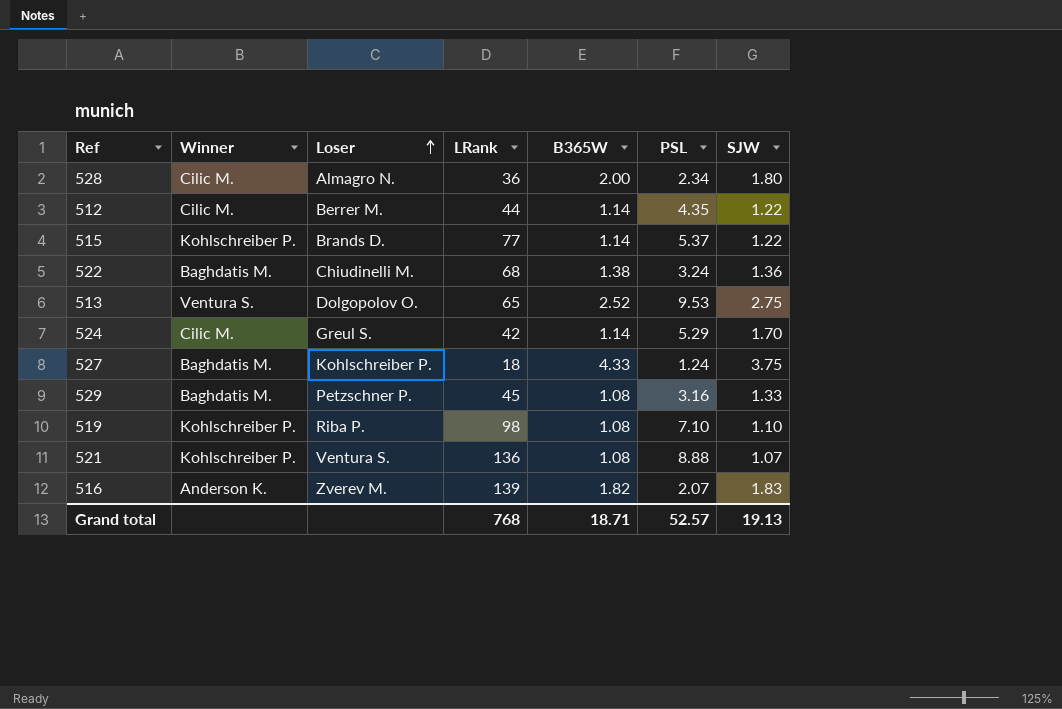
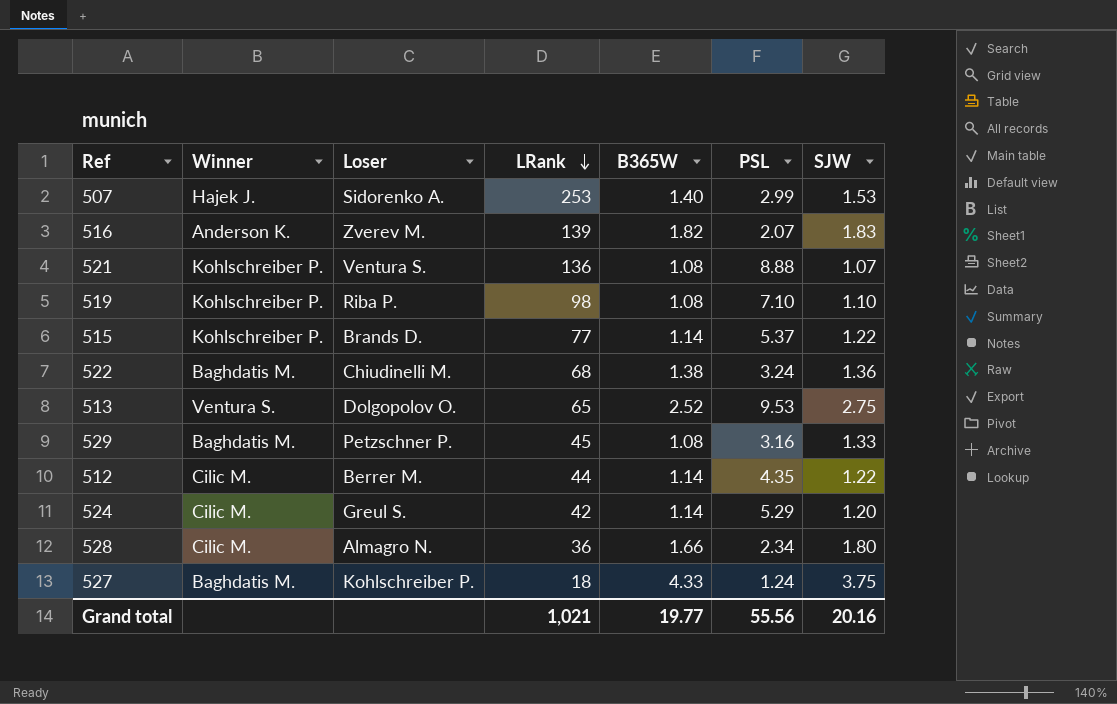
row order: Loser ascending -> LRank descending
row 507: none -> Hajek J. | Sidorenko A. | 253 | 1.40 | 2.99 | 1.53
524 | SJW: 1.70 -> 1.20
528 | B365W: 2.00 -> 1.66
Grand total | LRank: 768 -> 1,021
Grand total | B365W: 18.71 -> 19.77
Grand total | PSL: 52.57 -> 55.56
Grand total | SJW: 19.13 -> 20.16

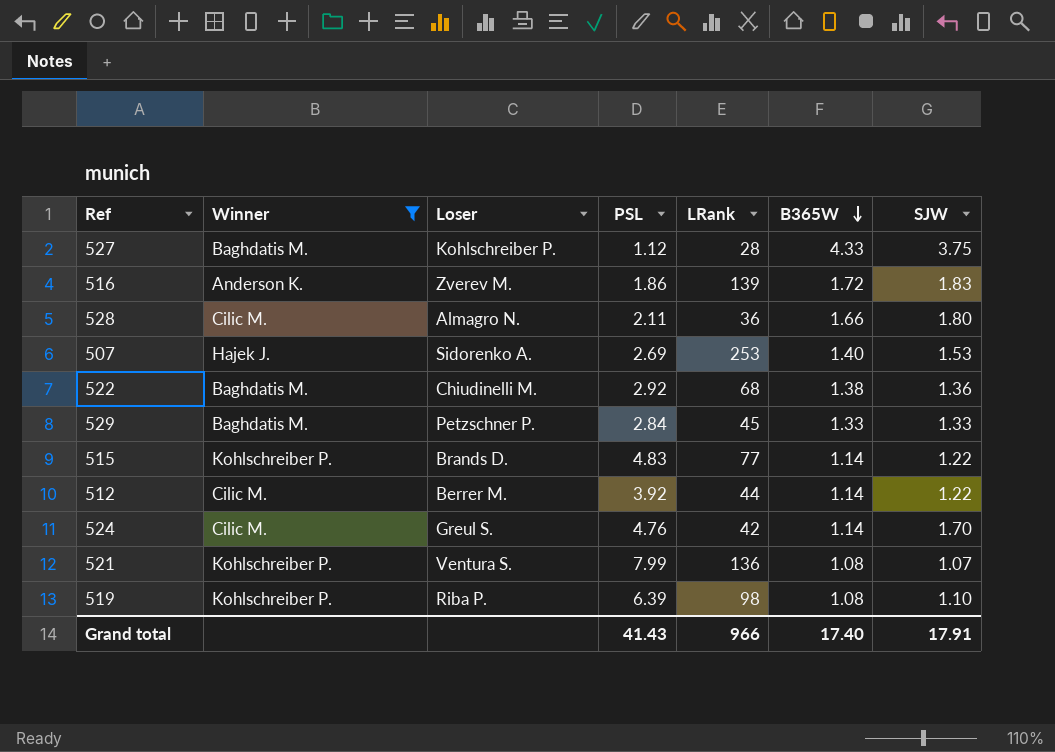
filter: none -> Winner != Ventura S.
row order: LRank descending -> B365W descending
column PSL | position: 6 -> 4
527 | PSL: 1.24 -> 1.12
527 | LRank: 18 -> 28
516 | PSL: 2.07 -> 1.86
516 | B365W: 1.82 -> 1.72
528 | PSL: 2.34 -> 2.11
507 | PSL: 2.99 -> 2.69
522 | PSL: 3.24 -> 2.92
529 | PSL: 3.16 -> 2.84
529 | B365W: 1.08 -> 1.33
515 | PSL: 5.37 -> 4.83
512 | PSL: 4.35 -> 3.92
524 | PSL: 5.29 -> 4.76
524 | SJW: 1.20 -> 1.70
521 | PSL: 8.88 -> 7.99
519 | PSL: 7.10 -> 6.39
Grand total | PSL: 55.56 -> 41.43
Grand total | LRank: 1,021 -> 966
Grand total | B365W: 19.77 -> 17.40
Grand total | SJW: 20.16 -> 17.91

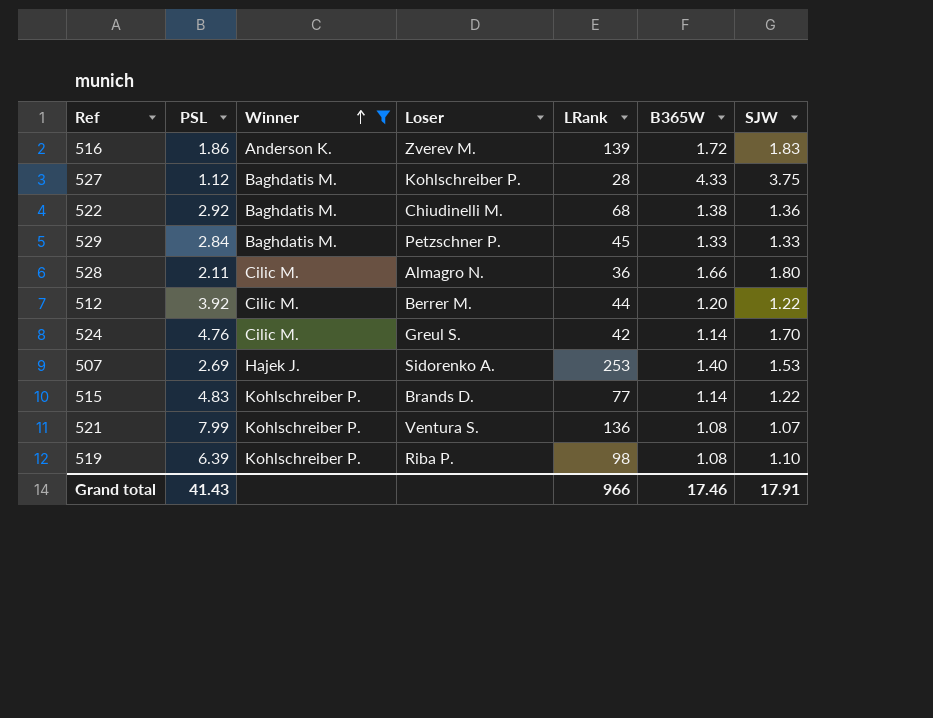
row order: B365W descending -> Winner ascending
column PSL | position: 4 -> 2
512 | B365W: 1.14 -> 1.20
Grand total | B365W: 17.40 -> 17.46

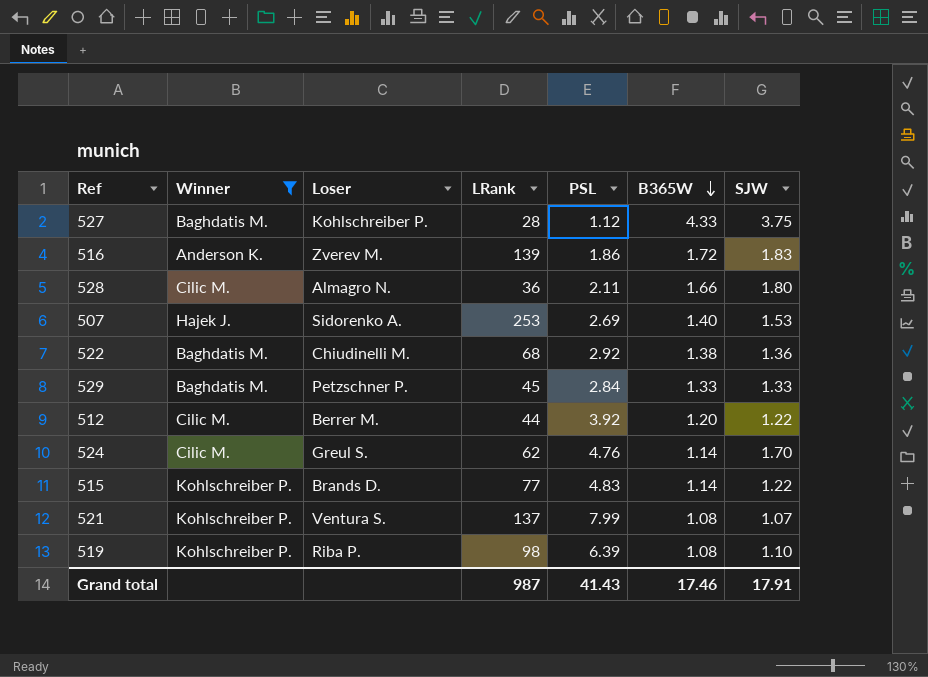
row order: Winner ascending -> B365W descending
column PSL | position: 2 -> 5
524 | LRank: 42 -> 62
521 | LRank: 136 -> 137
Grand total | LRank: 966 -> 987

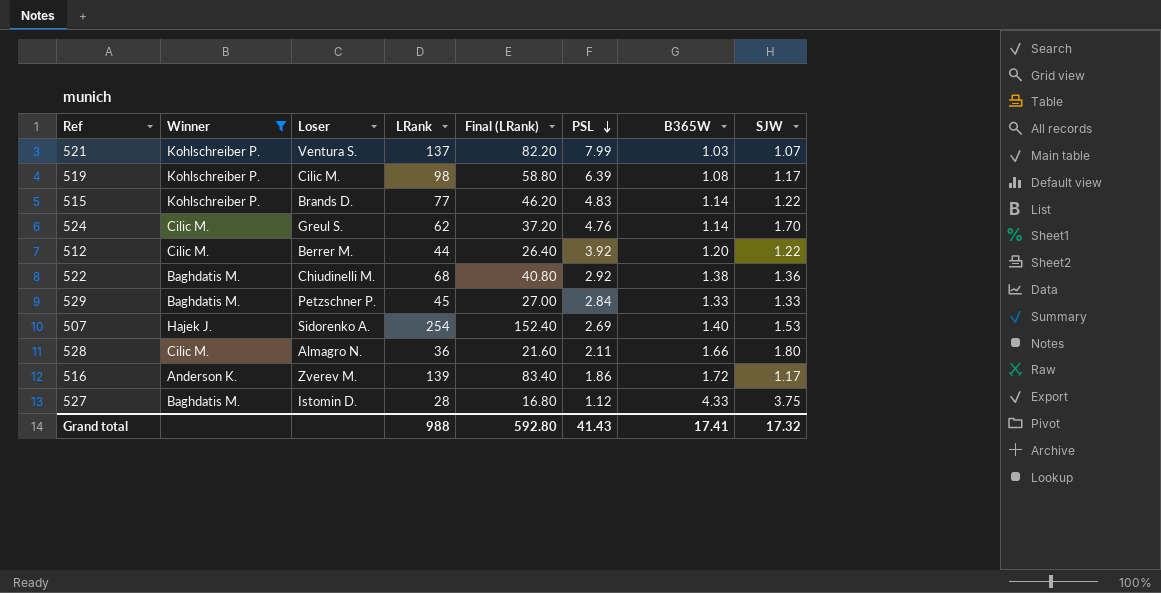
row order: B365W descending -> PSL descending
column Final (LRank) | formula: none -> [LRank] * 0.6
521 | B365W: 1.08 -> 1.03
519 | Loser: Riba P. -> Cilic M.
519 | SJW: 1.10 -> 1.17
507 | LRank: 253 -> 254
516 | SJW: 1.83 -> 1.17
527 | Loser: Kohlschreiber P. -> Istomin D.
Grand total | LRank: 987 -> 988
Grand total | B365W: 17.46 -> 17.41
Grand total | SJW: 17.91 -> 17.32

